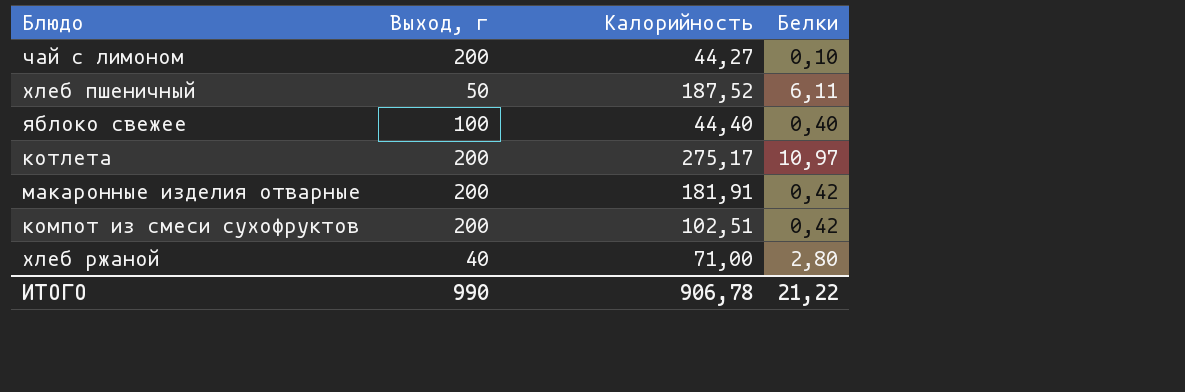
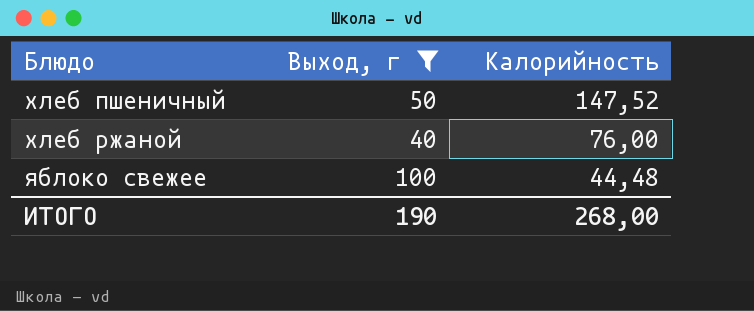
filter: none -> Выход, г != 200
row order: none -> Блюдо ascending
column Белки | position: 4 -> none
хлеб пшеничный | Калорийность: 187,52 -> 147,52
хлеб ржаной | Калорийность: 71,00 -> 76,00
яблоко свежее | Калорийность: 44,40 -> 44,48
ИТОГО | Выход, г: 990 -> 190
ИТОГО | Калорийность: 906,78 -> 268,00

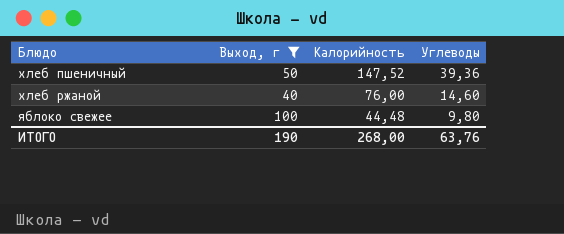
column Углеводы | position: none -> 4

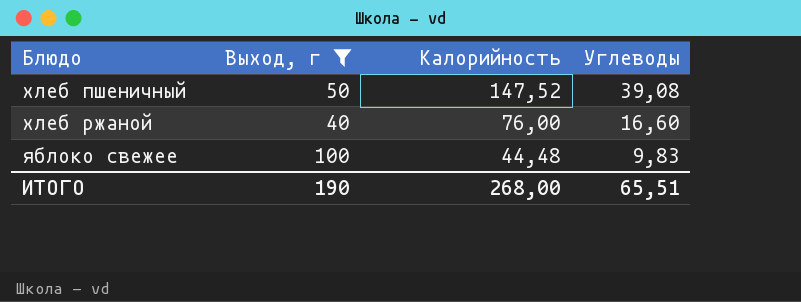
хлеб пшеничный | Углеводы: 39,36 -> 39,08
хлеб ржаной | Углеводы: 14,60 -> 16,60
яблоко свежее | Углеводы: 9,80 -> 9,83
ИТОГО | Углеводы: 63,76 -> 65,51

